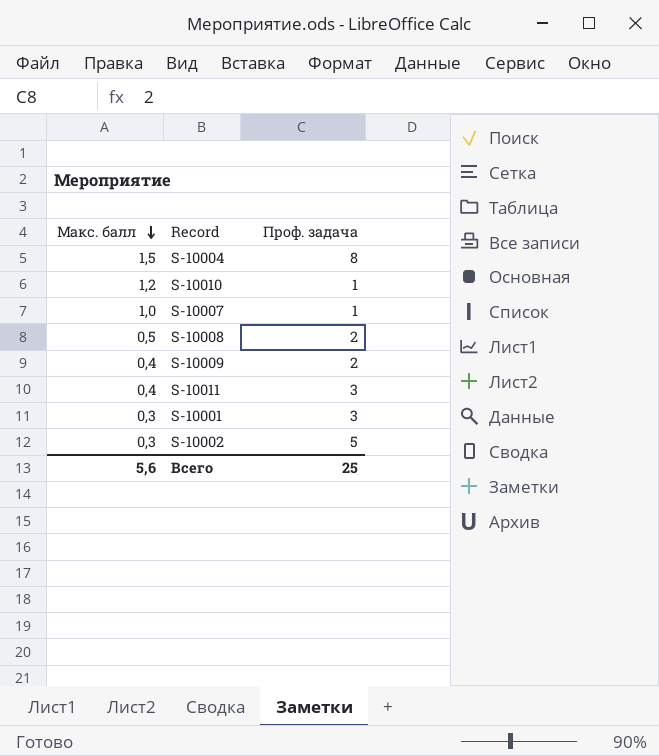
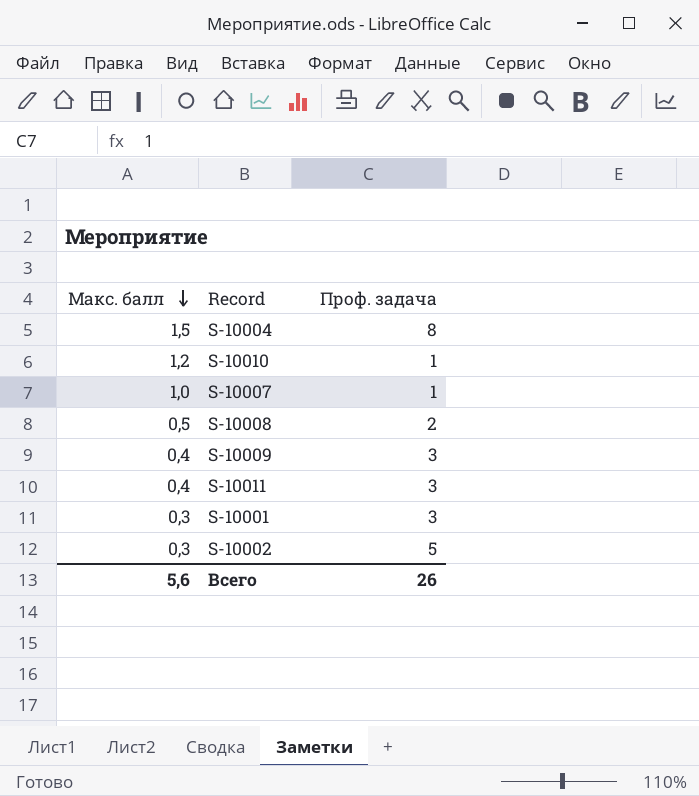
S-10009 | Проф. задача: 2 -> 3
Всего | Проф. задача: 25 -> 26

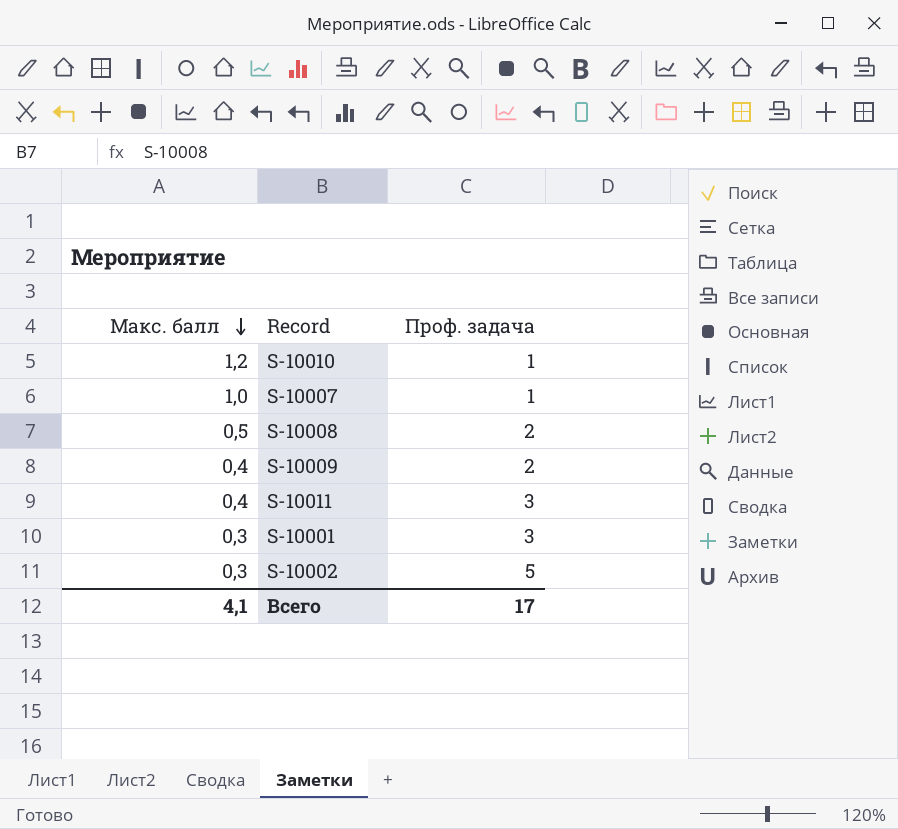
row S-10004: 1,5 | 8 -> none
S-10009 | Проф. задача: 3 -> 2
Всего | Макс. балл: 5,6 -> 4,1
Всего | Проф. задача: 26 -> 17

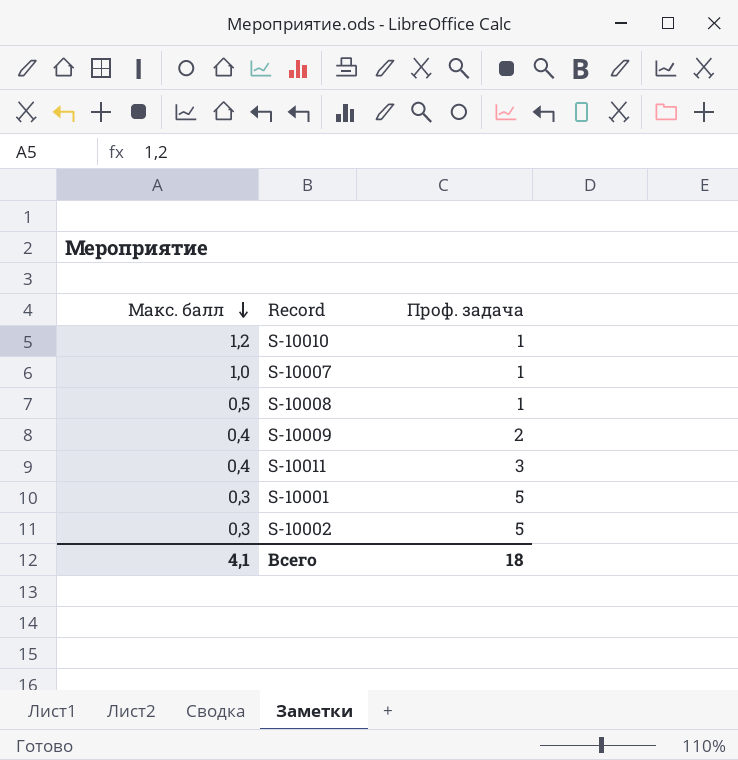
S-10008 | Проф. задача: 2 -> 1
S-10001 | Проф. задача: 3 -> 5
Всего | Проф. задача: 17 -> 18

